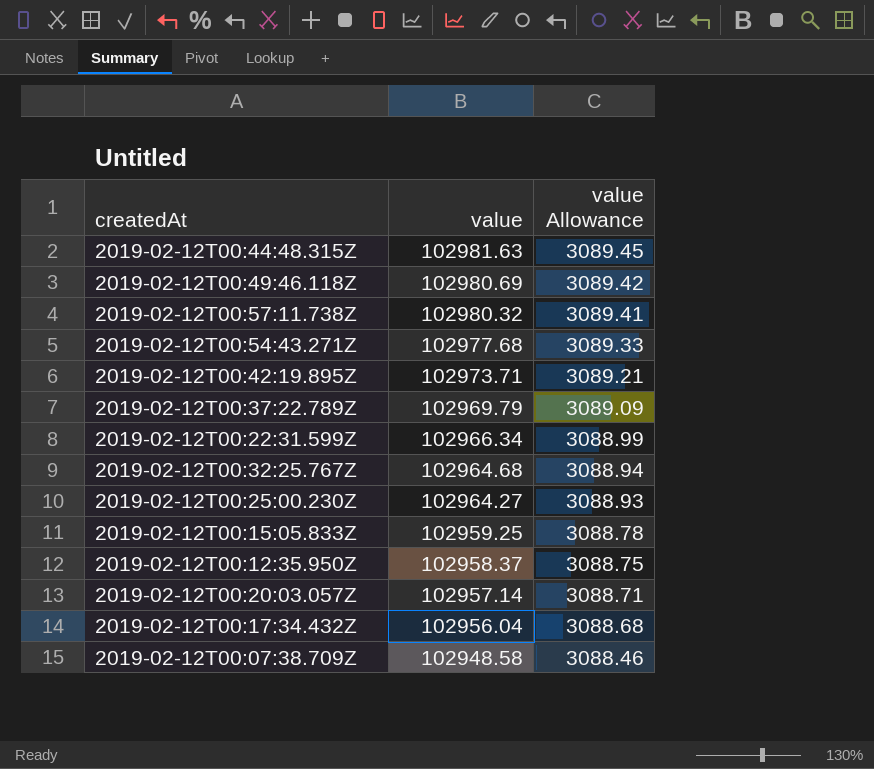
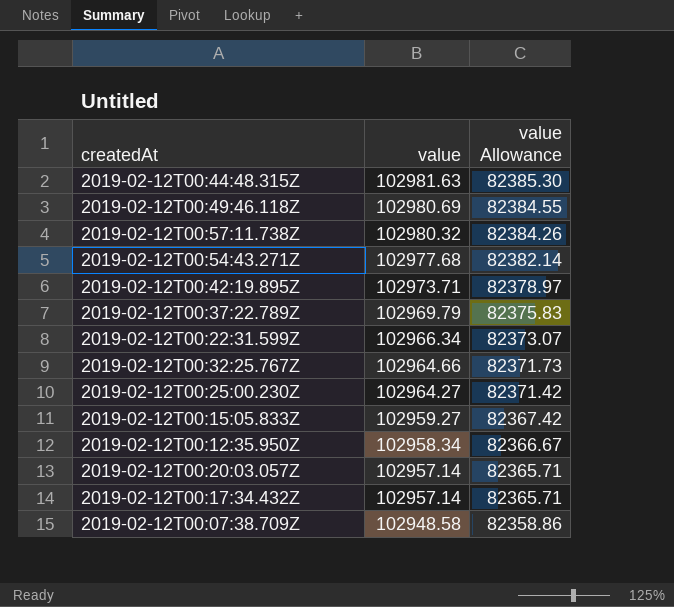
column value Allowance | formula: [value] * 0.03 -> [value] * 0.8
2019-02-12T00:32:25.767Z | value: 102964.68 -> 102964.66
2019-02-12T00:15:05.833Z | value: 102959.25 -> 102959.27
2019-02-12T00:12:35.950Z | value: 102958.37 -> 102958.34
2019-02-12T00:17:34.432Z | value: 102956.04 -> 102957.14

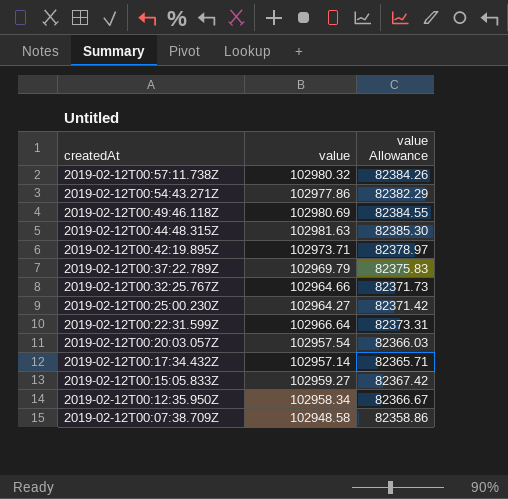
row order: value descending -> createdAt descending
2019-02-12T00:54:43.271Z | value: 102977.68 -> 102977.86
2019-02-12T00:54:43.271Z | value Allowance: 82382.14 -> 82382.29
2019-02-12T00:22:31.599Z | value: 102966.34 -> 102966.64
2019-02-12T00:22:31.599Z | value Allowance: 82373.07 -> 82373.31
2019-02-12T00:20:03.057Z | value: 102957.14 -> 102957.54
2019-02-12T00:20:03.057Z | value Allowance: 82365.71 -> 82366.03

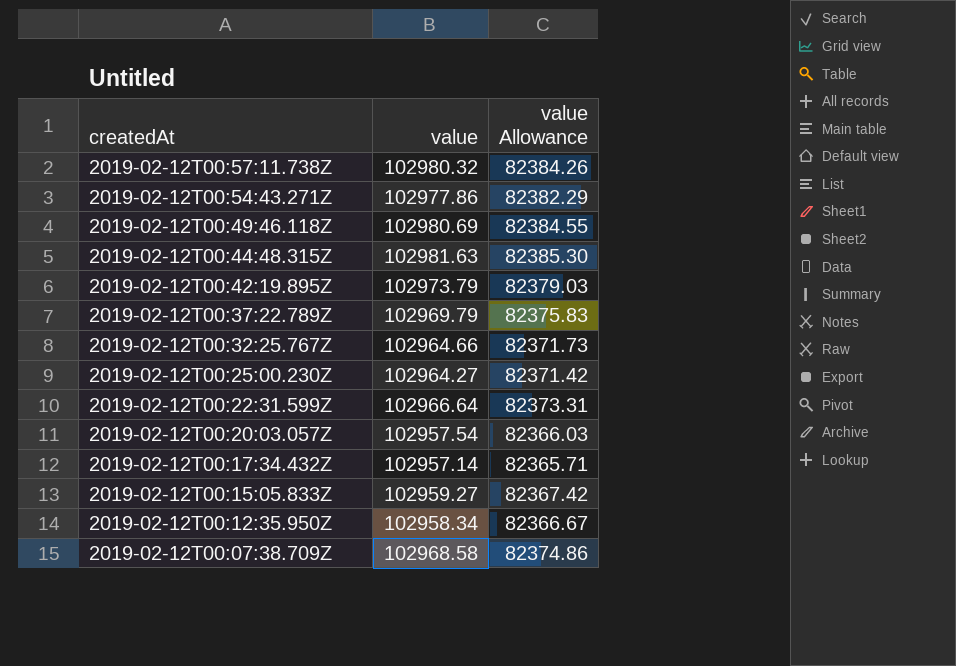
2019-02-12T00:42:19.895Z | value: 102973.71 -> 102973.79
2019-02-12T00:42:19.895Z | value Allowance: 82378.97 -> 82379.03
2019-02-12T00:07:38.709Z | value: 102948.58 -> 102968.58
2019-02-12T00:07:38.709Z | value Allowance: 82358.86 -> 82374.86

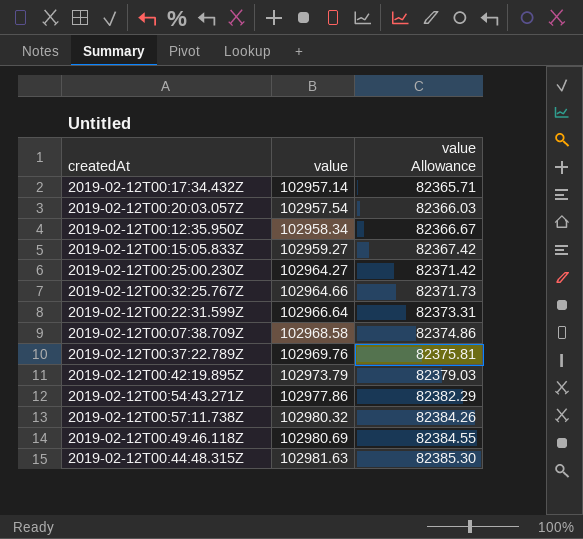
row order: createdAt descending -> value ascending
2019-02-12T00:37:22.789Z | value: 102969.79 -> 102969.76
2019-02-12T00:37:22.789Z | value Allowance: 82375.83 -> 82375.81

